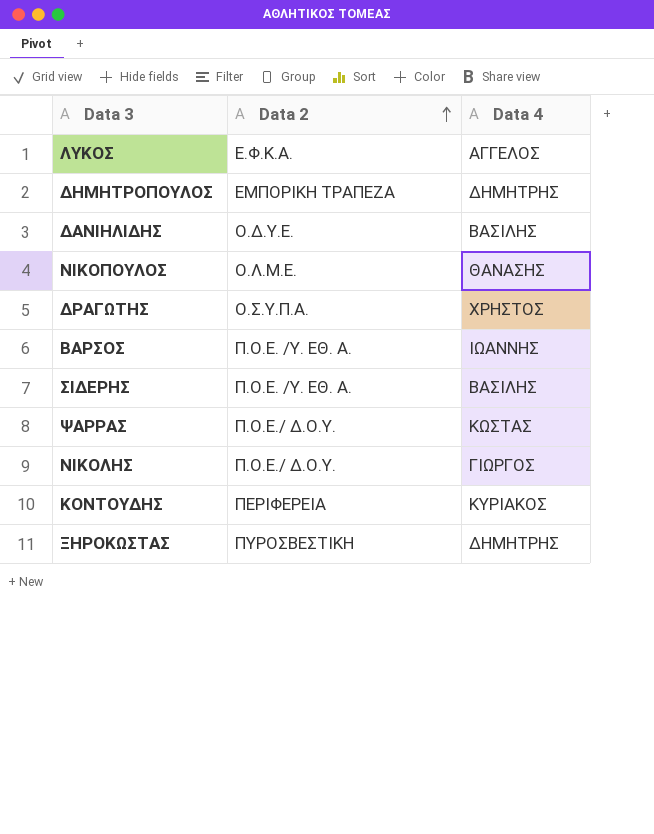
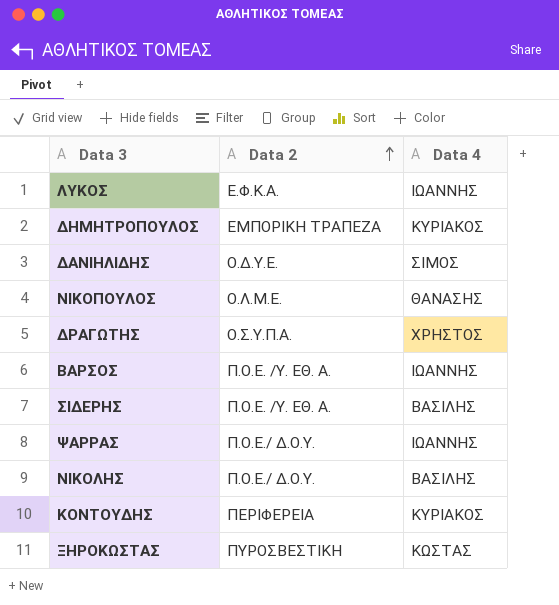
ΛΥΚΟΣ | Data 4: ΑΓΓΕΛΟΣ -> ΙΩΑΝΝΗΣ
ΔΗΜΗΤΡΟΠΟΥΛΟΣ | Data 4: ΔΗΜΗΤΡΗΣ -> ΚΥΡΙΑΚΟΣ
ΔΑΝΙΗΛΙΔΗΣ | Data 4: ΒΑΣΙΛΗΣ -> ΣΙΜΟΣ
ΨΑΡΡΑΣ | Data 4: ΚΩΣΤΑΣ -> ΙΩΑΝΝΗΣ
ΝΙΚΟΛΗΣ | Data 4: ΓΙΩΡΓΟΣ -> ΒΑΣΙΛΗΣ
ΞΗΡΟΚΩΣΤΑΣ | Data 4: ΔΗΜΗΤΡΗΣ -> ΚΩΣΤΑΣ

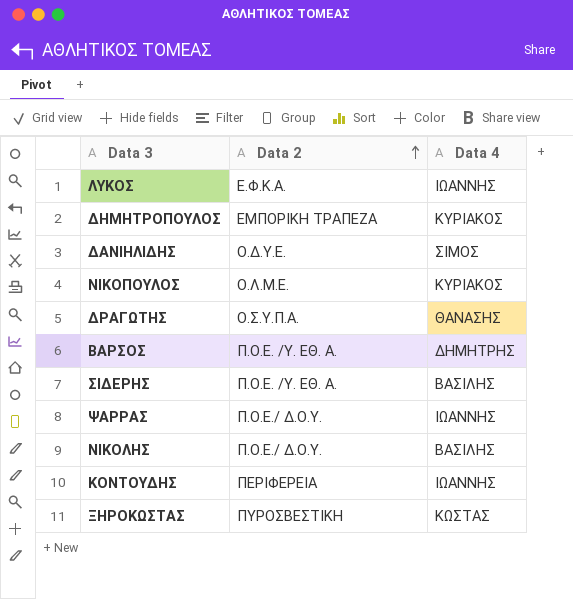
ΝΙΚΟΠΟΥΛΟΣ | Data 4: ΘΑΝΑΣΗΣ -> ΚΥΡΙΑΚΟΣ
ΔΡΑΓΩΤΗΣ | Data 4: ΧΡΗΣΤΟΣ -> ΘΑΝΑΣΗΣ
ΒΑΡΣΟΣ | Data 4: ΙΩΑΝΝΗΣ -> ΔΗΜΗΤΡΗΣ
ΚΟΝΤΟΥΔΗΣ | Data 4: ΚΥΡΙΑΚΟΣ -> ΙΩΑΝΝΗΣ

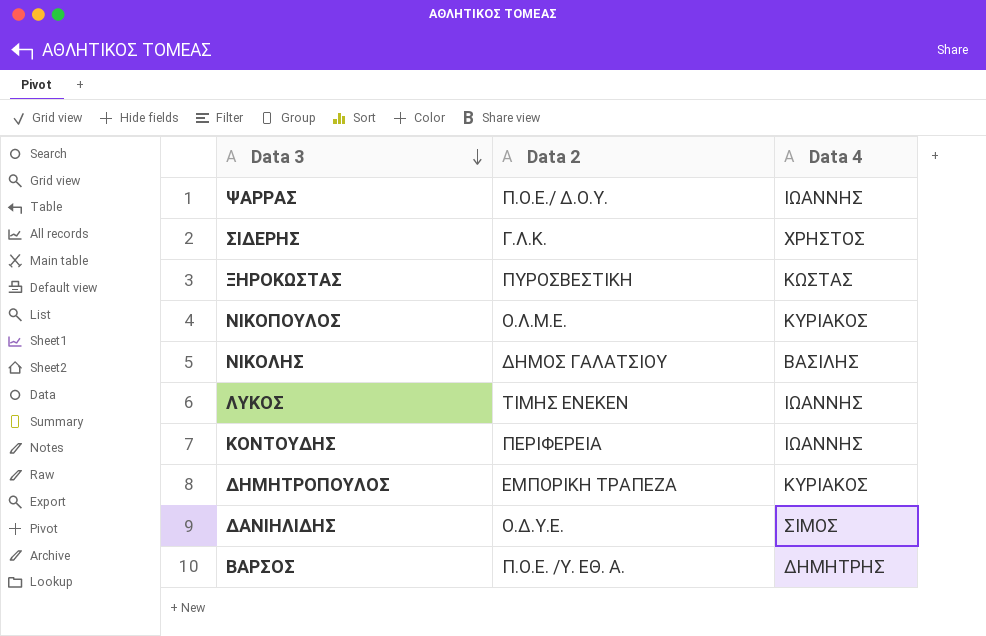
row order: Data 2 ascending -> Data 3 descending
row ΔΡΑΓΩΤΗΣ: Ο.Σ.Υ.Π.Α. | ΘΑΝΑΣΗΣ -> none
ΣΙΔΕΡΗΣ | Data 2: Π.Ο.Ε. /Υ. ΕΘ. Α. -> Γ.Λ.Κ.
ΣΙΔΕΡΗΣ | Data 4: ΒΑΣΙΛΗΣ -> ΧΡΗΣΤΟΣ
ΝΙΚΟΛΗΣ | Data 2: Π.Ο.Ε./ Δ.Ο.Υ. -> ΔΗΜΟΣ ΓΑΛΑΤΣΙΟΥ
ΛΥΚΟΣ | Data 2: Ε.Φ.Κ.Α. -> ΤΙΜΗΣ ΕΝΕΚΕΝ

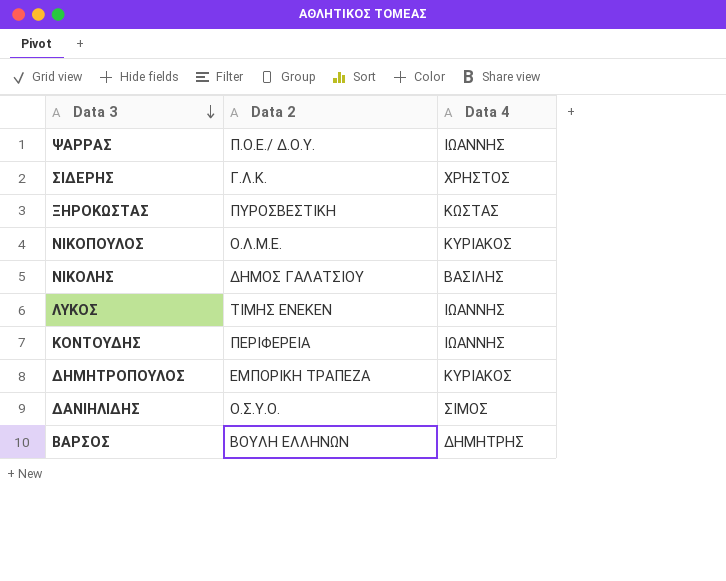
ΔΑΝΙΗΛΙΔΗΣ | Data 2: Ο.Δ.Υ.Ε. -> Ο.Σ.Υ.Ο.
ΒΑΡΣΟΣ | Data 2: Π.Ο.Ε. /Υ. ΕΘ. Α. -> ΒΟΥΛΗ ΕΛΛΗΝΩΝ

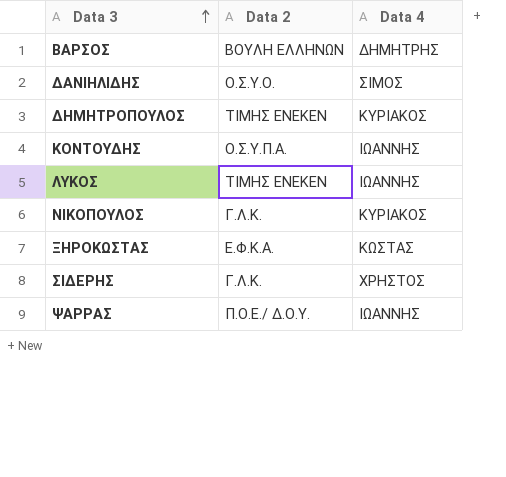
row order: Data 3 descending -> Data 3 ascending
row ΝΙΚΟΛΗΣ: ΔΗΜΟΣ ΓΑΛΑΤΣΙΟΥ | ΒΑΣΙΛΗΣ -> none
ΔΗΜΗΤΡΟΠΟΥΛΟΣ | Data 2: ΕΜΠΟΡΙΚΗ ΤΡΑΠΕΖΑ -> ΤΙΜΗΣ ΕΝΕΚΕΝ
ΚΟΝΤΟΥΔΗΣ | Data 2: ΠΕΡΙΦΕΡΕΙΑ -> Ο.Σ.Υ.Π.Α.
ΝΙΚΟΠΟΥΛΟΣ | Data 2: Ο.Λ.Μ.Ε. -> Γ.Λ.Κ.
ΞΗΡΟΚΩΣΤΑΣ | Data 2: ΠΥΡΟΣΒΕΣΤΙΚΗ -> Ε.Φ.Κ.Α.

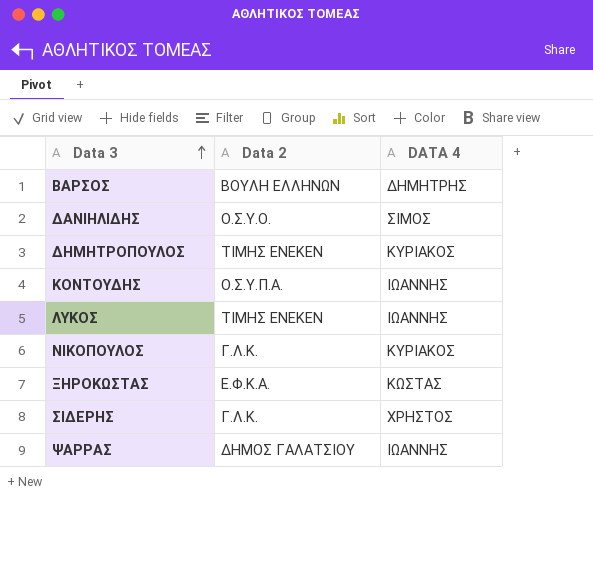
column name: Data 4 -> DATA 4
ΨΑΡΡΑΣ | Data 2: Π.Ο.Ε./ Δ.Ο.Υ. -> ΔΗΜΟΣ ΓΑΛΑΤΣΙΟΥ

